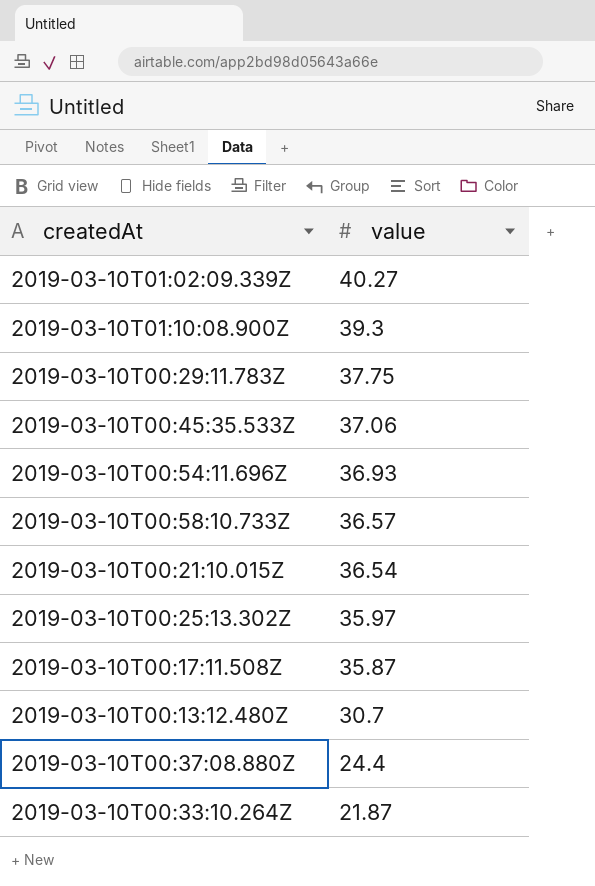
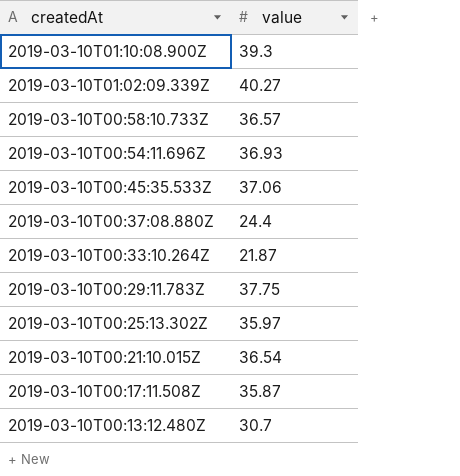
row order: value descending -> createdAt descending

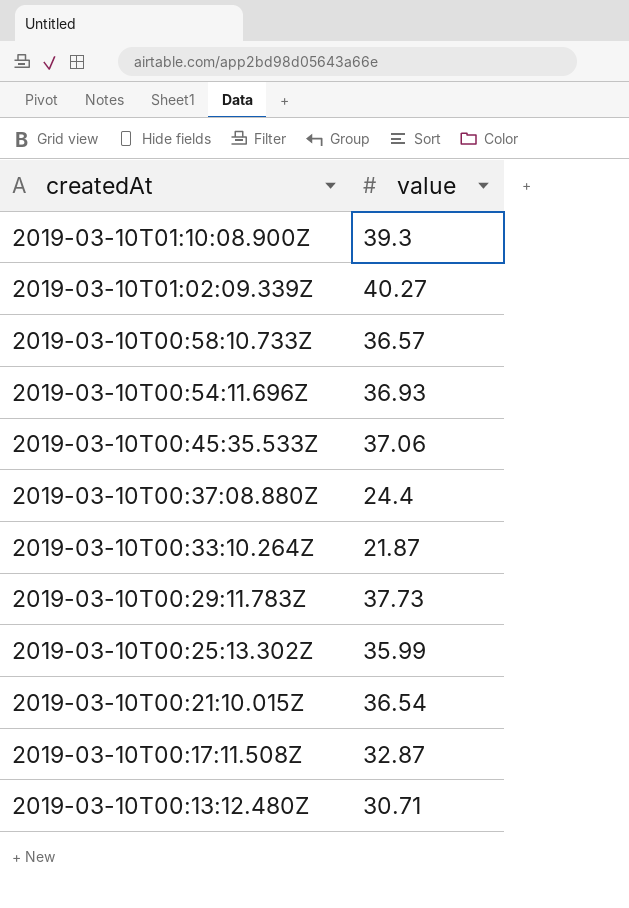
2019-03-10T00:29:11.783Z | value: 37.75 -> 37.73
2019-03-10T00:25:13.302Z | value: 35.97 -> 35.99
2019-03-10T00:17:11.508Z | value: 35.87 -> 32.87
2019-03-10T00:13:12.480Z | value: 30.7 -> 30.71

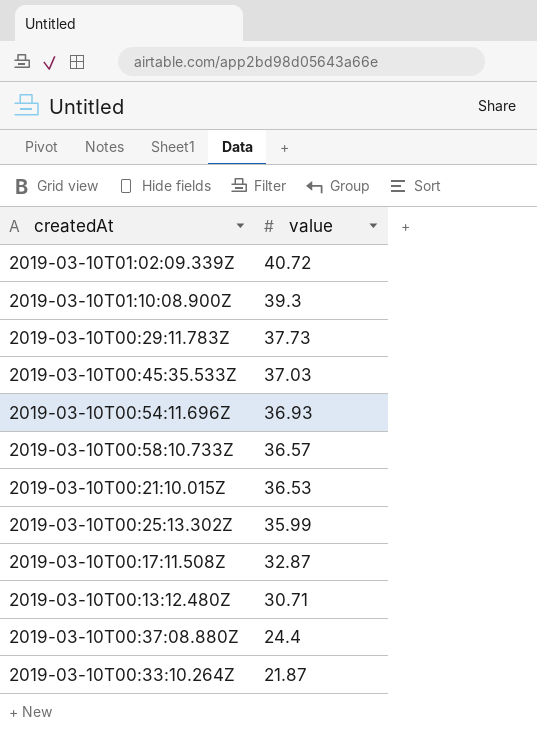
row order: createdAt descending -> value descending
2019-03-10T01:02:09.339Z | value: 40.27 -> 40.72
2019-03-10T00:45:35.533Z | value: 37.06 -> 37.03
2019-03-10T00:21:10.015Z | value: 36.54 -> 36.53

